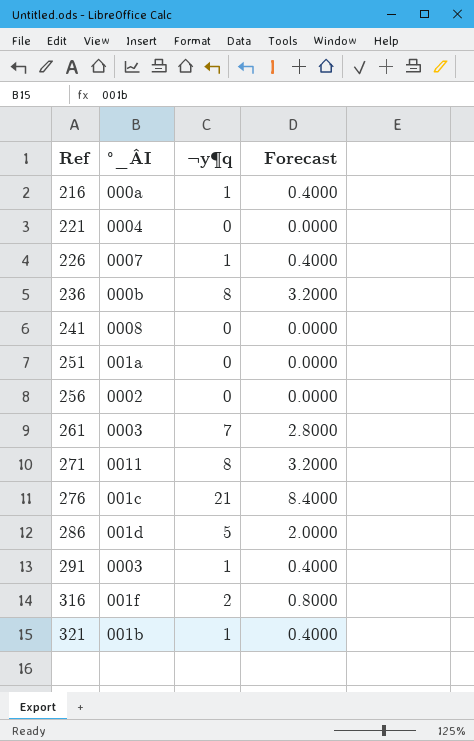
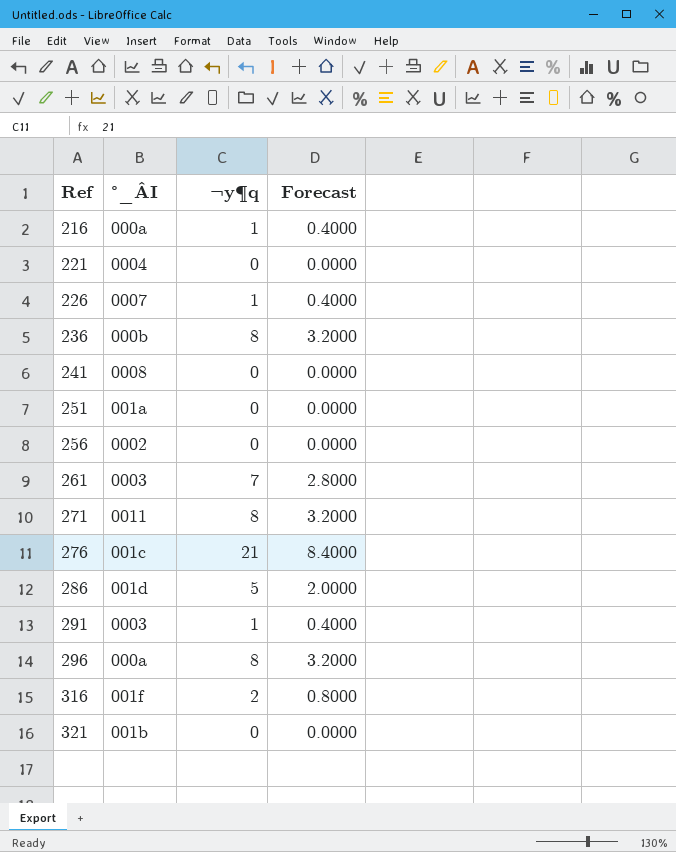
row 296: none -> 000a | 8 | 3.2000
321 | ¬y¶q: 1 -> 0
321 | Forecast: 0.4000 -> 0.0000

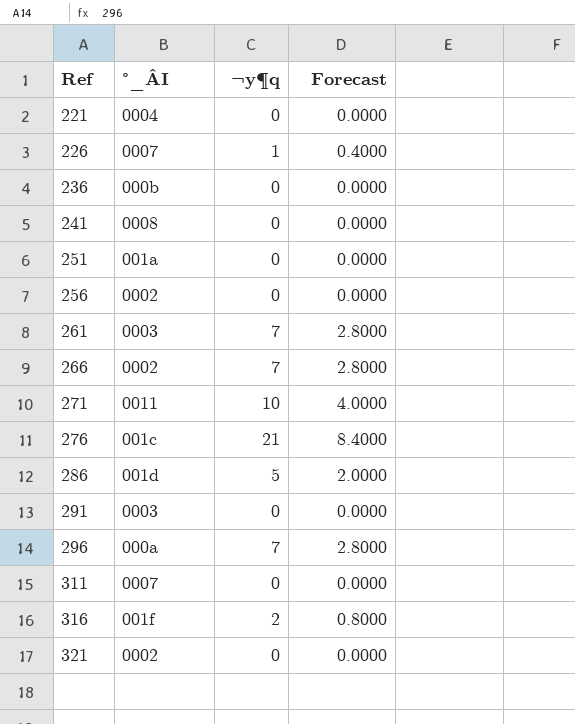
row 216: 000a | 1 | 0.4000 -> none
236 | ¬y¶q: 8 -> 0
236 | Forecast: 3.2000 -> 0.0000
row 266: none -> 0002 | 7 | 2.8000
271 | ¬y¶q: 8 -> 10
271 | Forecast: 3.2000 -> 4.0000
291 | ¬y¶q: 1 -> 0
291 | Forecast: 0.4000 -> 0.0000
296 | ¬y¶q: 8 -> 7
296 | Forecast: 3.2000 -> 2.8000
row 311: none -> 0007 | 0 | 0.0000
321 | °_ÂI: 001b -> 0002

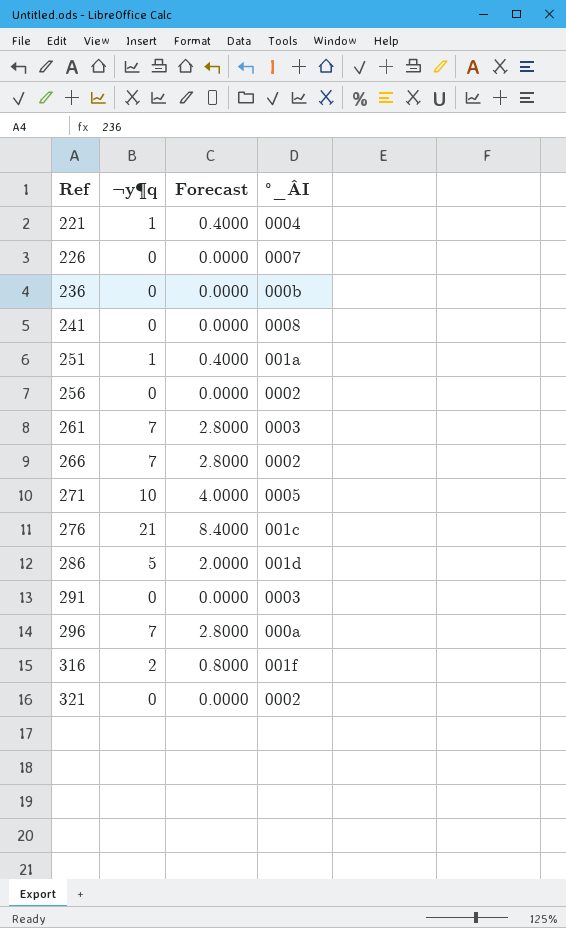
column °_ÂI | position: 2 -> 4
row 311: 0007 | 0 | 0.0000 -> none
221 | ¬y¶q: 0 -> 1
221 | Forecast: 0.0000 -> 0.4000
226 | ¬y¶q: 1 -> 0
226 | Forecast: 0.4000 -> 0.0000
251 | ¬y¶q: 0 -> 1
251 | Forecast: 0.0000 -> 0.4000
271 | °_ÂI: 0011 -> 0005

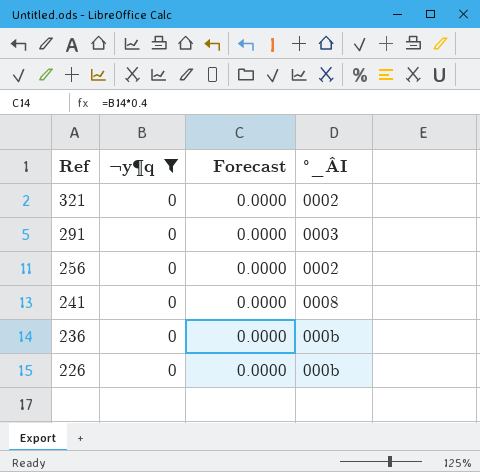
filter: none -> ¬y¶q = 0
row order: Ref ascending -> Ref descending
226 | °_ÂI: 0007 -> 000b

